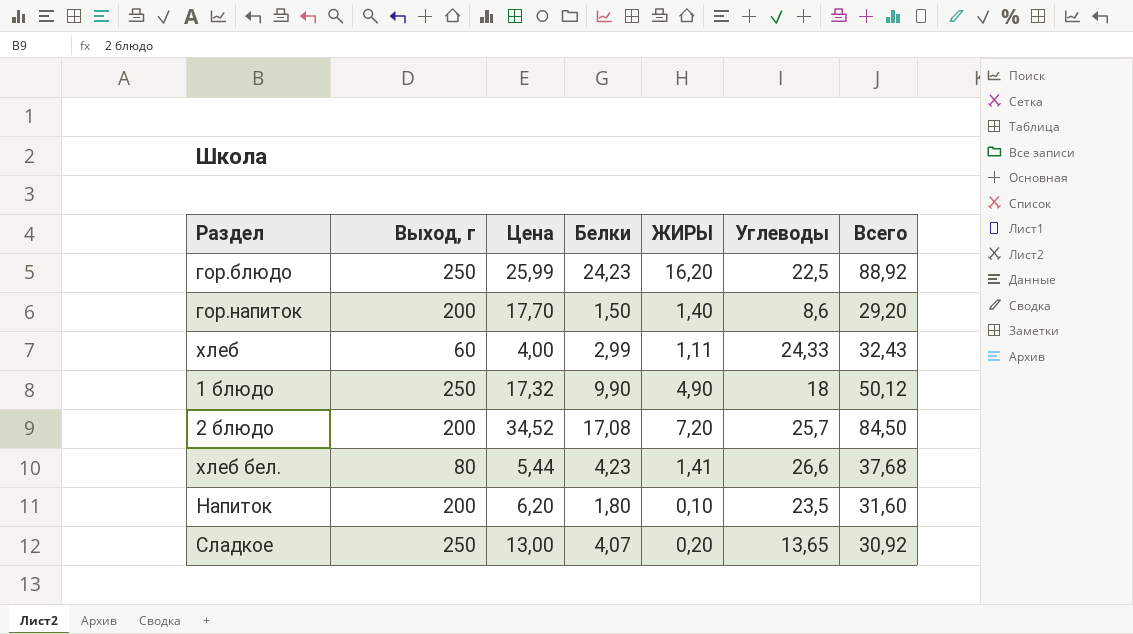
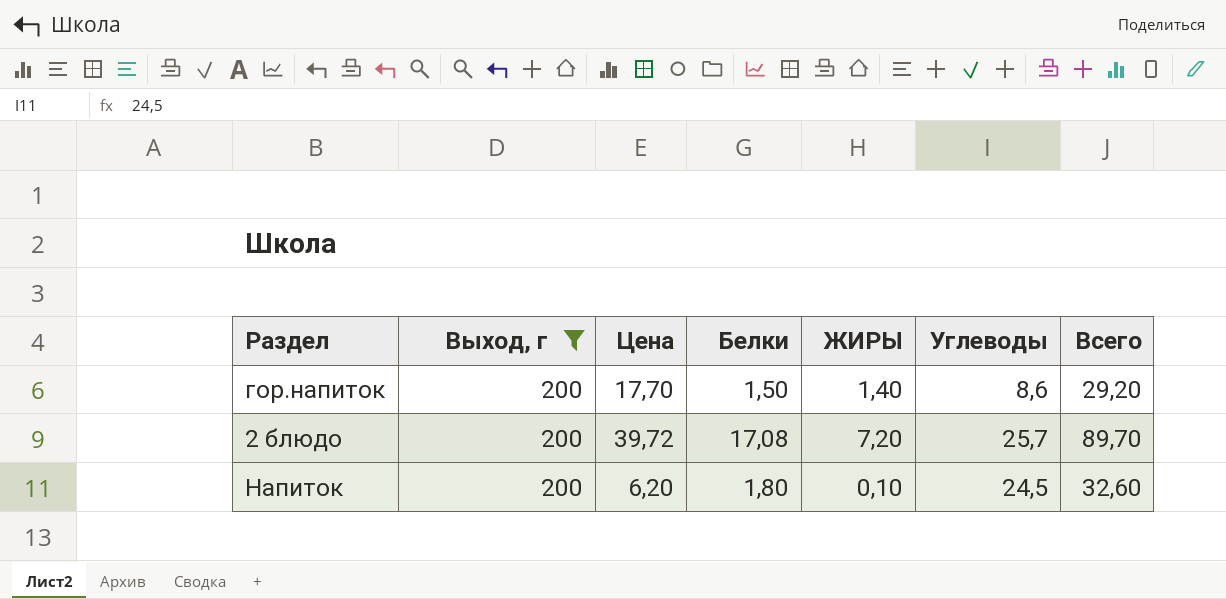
filter: none -> Выход, г = 200
2 блюдо | Цена: 34,52 -> 39,72
2 блюдо | Всего: 84,50 -> 89,70
Напиток | Углеводы: 23,5 -> 24,5
Напиток | Всего: 31,60 -> 32,60

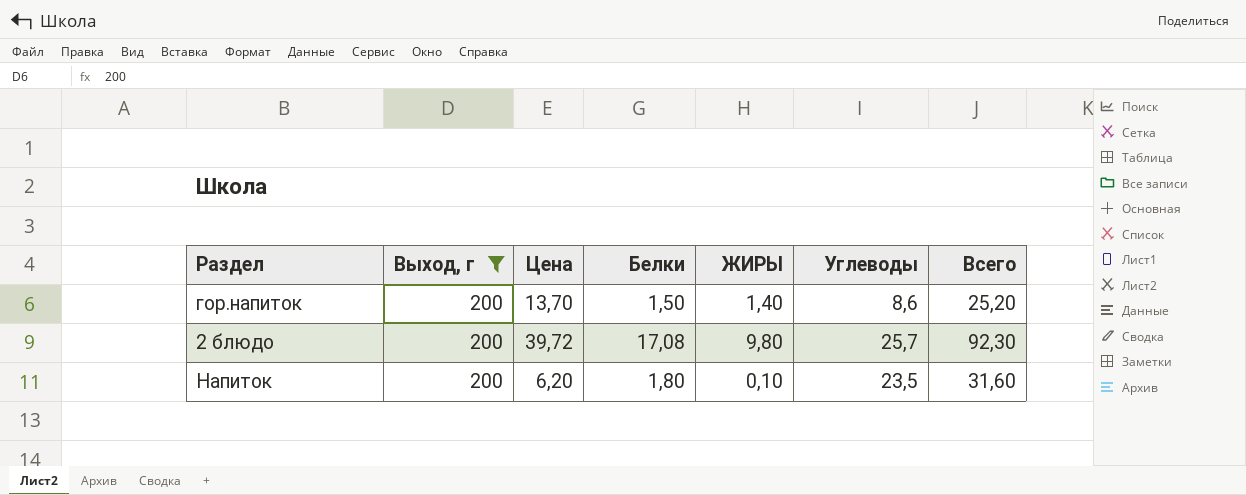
гор.напиток | Цена: 17,70 -> 13,70
гор.напиток | Всего: 29,20 -> 25,20
2 блюдо | ЖИРЫ: 7,20 -> 9,80
2 блюдо | Всего: 89,70 -> 92,30
Напиток | Углеводы: 24,5 -> 23,5
Напиток | Всего: 32,60 -> 31,60

